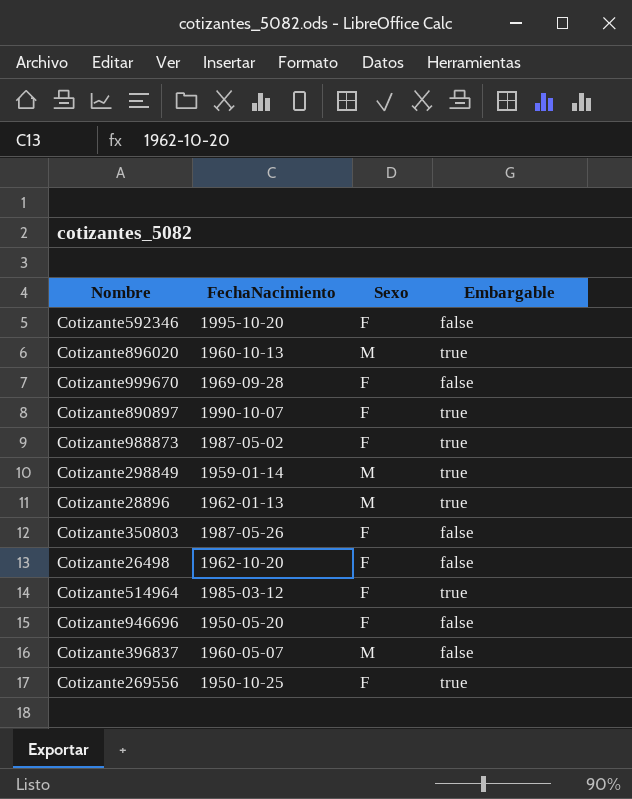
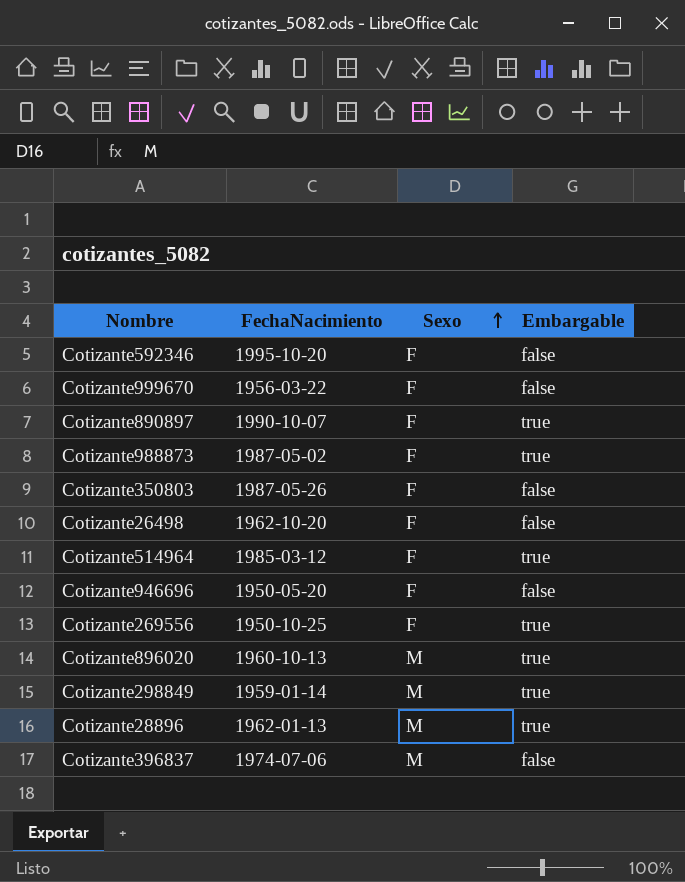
row order: none -> Sexo ascending
Cotizante999670 | FechaNacimiento: 1969-09-28 -> 1956-03-22
Cotizante396837 | FechaNacimiento: 1960-05-07 -> 1974-07-06

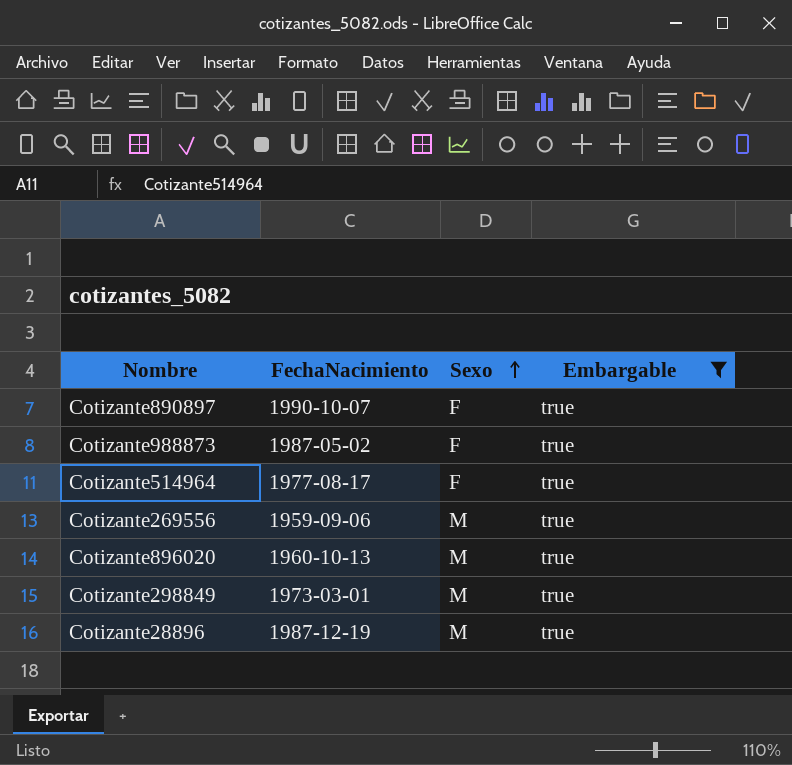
filter: none -> Embargable = true
Cotizante514964 | FechaNacimiento: 1985-03-12 -> 1977-08-17
Cotizante269556 | FechaNacimiento: 1950-10-25 -> 1959-09-06
Cotizante269556 | Sexo: F -> M
Cotizante298849 | FechaNacimiento: 1959-01-14 -> 1973-03-01
Cotizante28896 | FechaNacimiento: 1962-01-13 -> 1987-12-19

